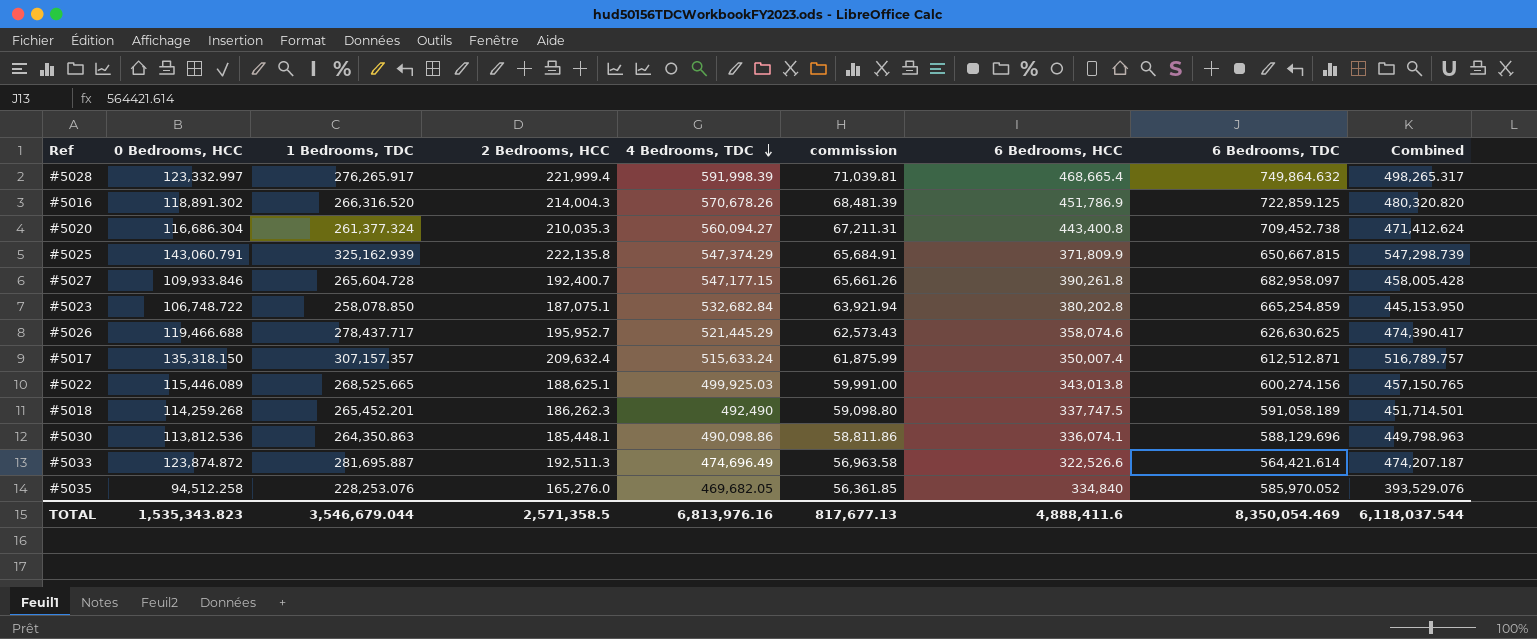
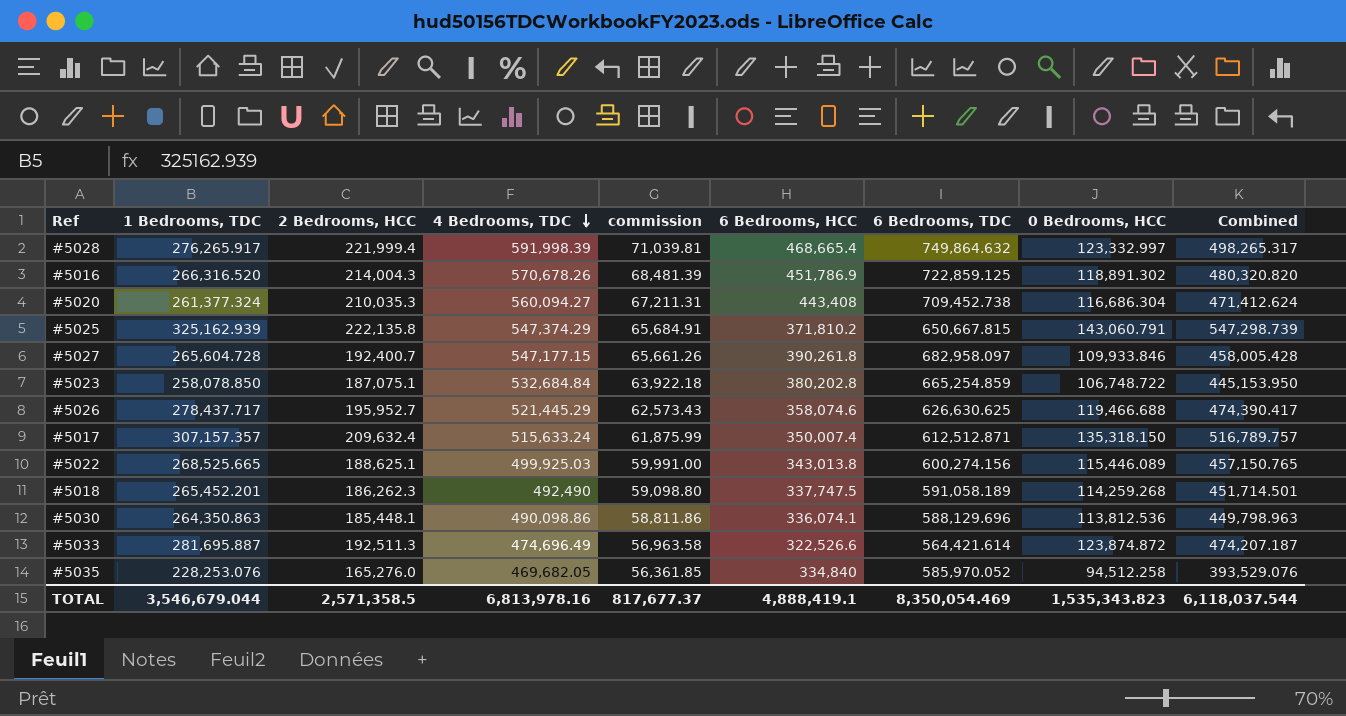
column 0 Bedrooms, HCC | position: 2 -> 8
#5020 | 6 Bedrooms, HCC: 443,400.8 -> 443,408
#5025 | 6 Bedrooms, HCC: 371,809.9 -> 371,810.2
#5023 | 4 Bedrooms, TDC: 532,682.84 -> 532,684.84
#5023 | commission: 63,921.94 -> 63,922.18
TOTAL | 4 Bedrooms, TDC: 6,813,976.16 -> 6,813,978.16
TOTAL | commission: 817,677.13 -> 817,677.37
TOTAL | 6 Bedrooms, HCC: 4,888,411.6 -> 4,888,419.1

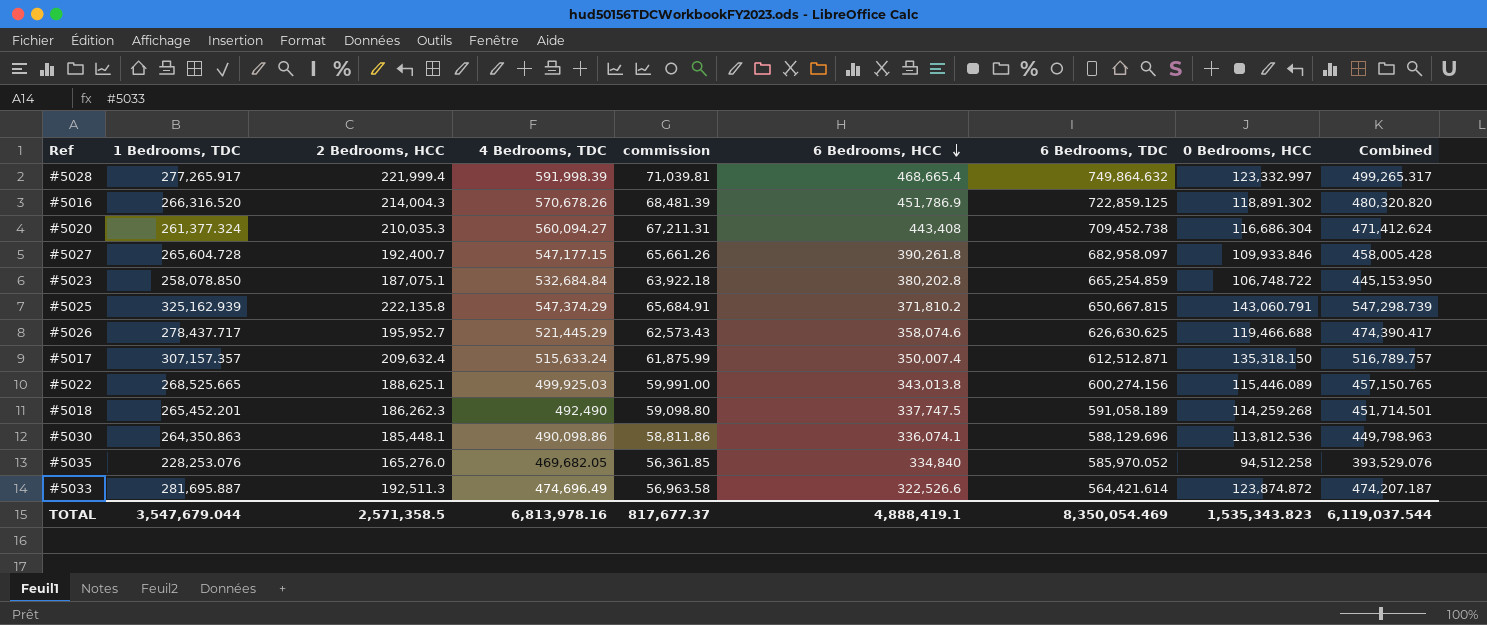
row order: 4 Bedrooms, TDC descending -> 6 Bedrooms, HCC descending
#5028 | 1 Bedrooms, TDC: 276,265.917 -> 277,265.917
#5028 | Combined: 498,265.317 -> 499,265.317
TOTAL | 1 Bedrooms, TDC: 3,546,679.044 -> 3,547,679.044
TOTAL | Combined: 6,118,037.544 -> 6,119,037.544

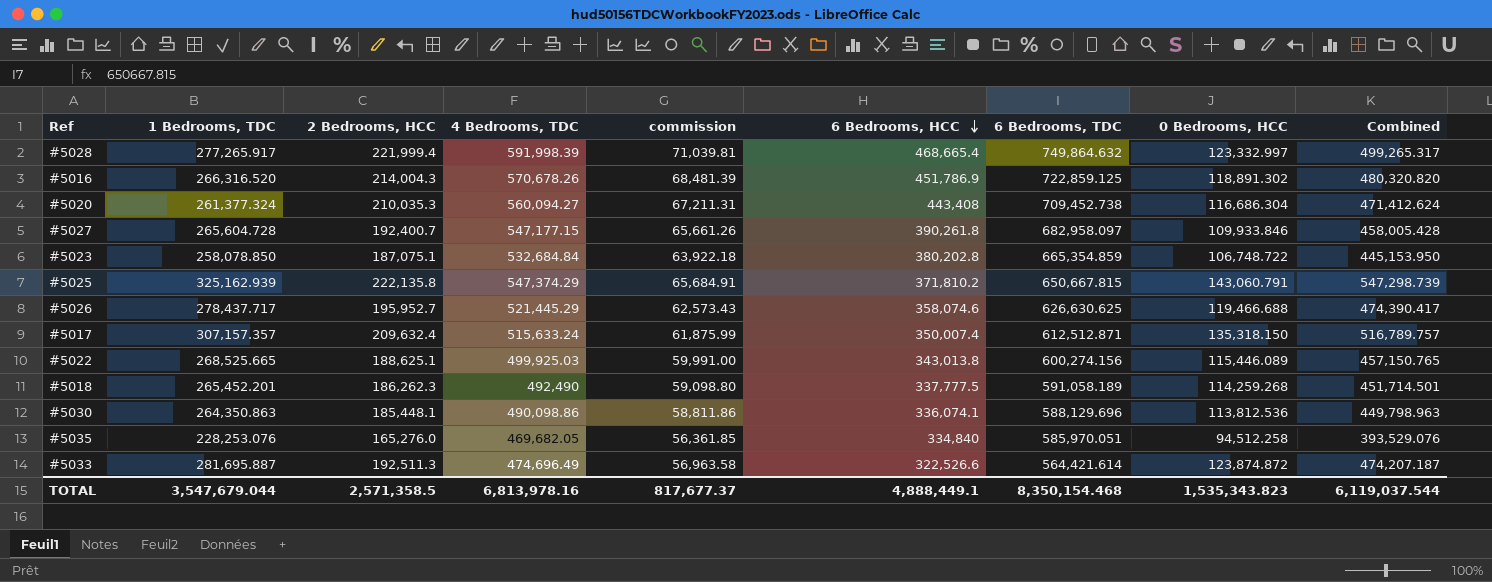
#5023 | 6 Bedrooms, TDC: 665,254.859 -> 665,354.859
#5018 | 6 Bedrooms, HCC: 337,747.5 -> 337,777.5
#5035 | 6 Bedrooms, TDC: 585,970.052 -> 585,970.051
TOTAL | 6 Bedrooms, HCC: 4,888,419.1 -> 4,888,449.1
TOTAL | 6 Bedrooms, TDC: 8,350,054.469 -> 8,350,154.468

